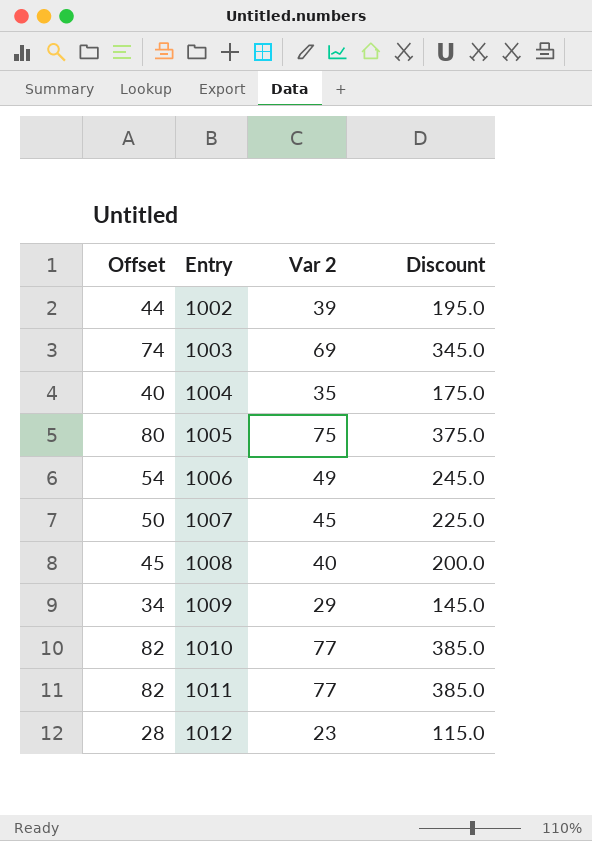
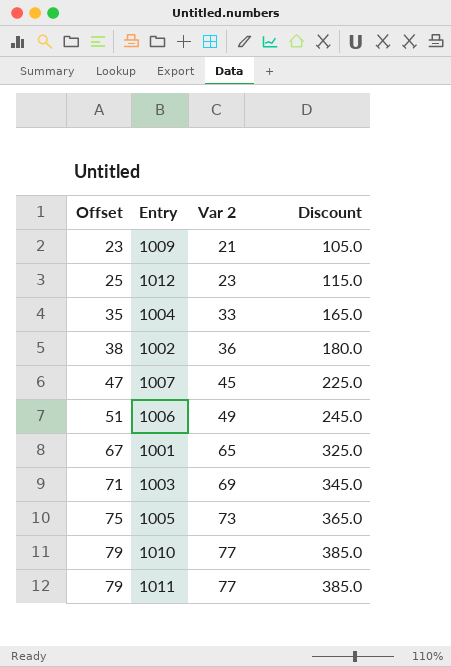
row order: Entry ascending -> Offset ascending
column Offset | formula: [Var 2] + 5 -> [Var 2] + 2
row 1008: 45 | 40 | 200.0 -> none
1009 | Var 2: 29 -> 21
1009 | Discount: 145.0 -> 105.0
1004 | Var 2: 35 -> 33
1004 | Discount: 175.0 -> 165.0
1002 | Var 2: 39 -> 36
1002 | Discount: 195.0 -> 180.0
row 1001: none -> 67 | 65 | 325.0
1005 | Var 2: 75 -> 73
1005 | Discount: 375.0 -> 365.0

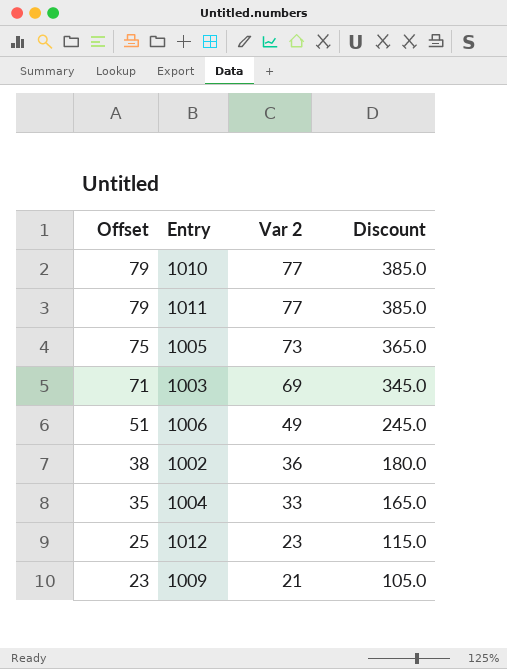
row order: Offset ascending -> Offset descending
row 1007: 47 | 45 | 225.0 -> none
row 1001: 67 | 65 | 325.0 -> none

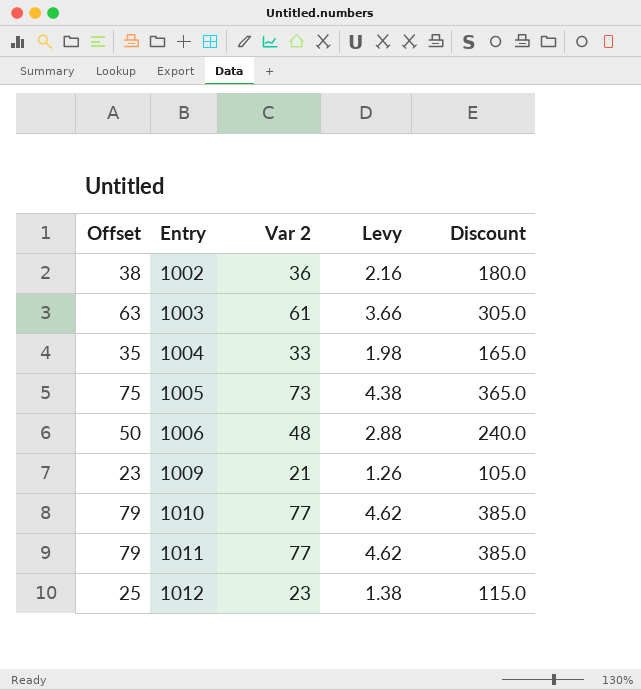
row order: Offset descending -> Entry ascending
column Levy | formula: none -> [Var 2] * 0.06
1003 | Offset: 71 -> 63
1003 | Var 2: 69 -> 61
1003 | Discount: 345.0 -> 305.0
1006 | Offset: 51 -> 50
1006 | Var 2: 49 -> 48
1006 | Discount: 245.0 -> 240.0

